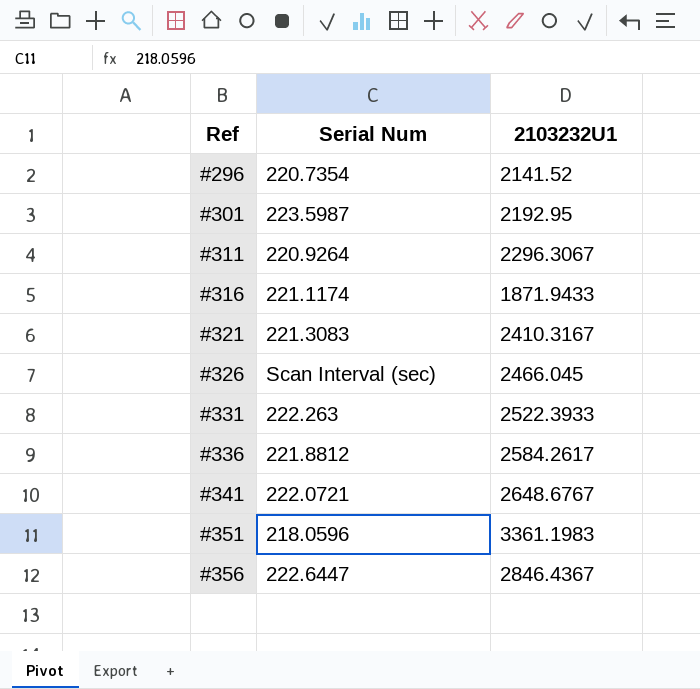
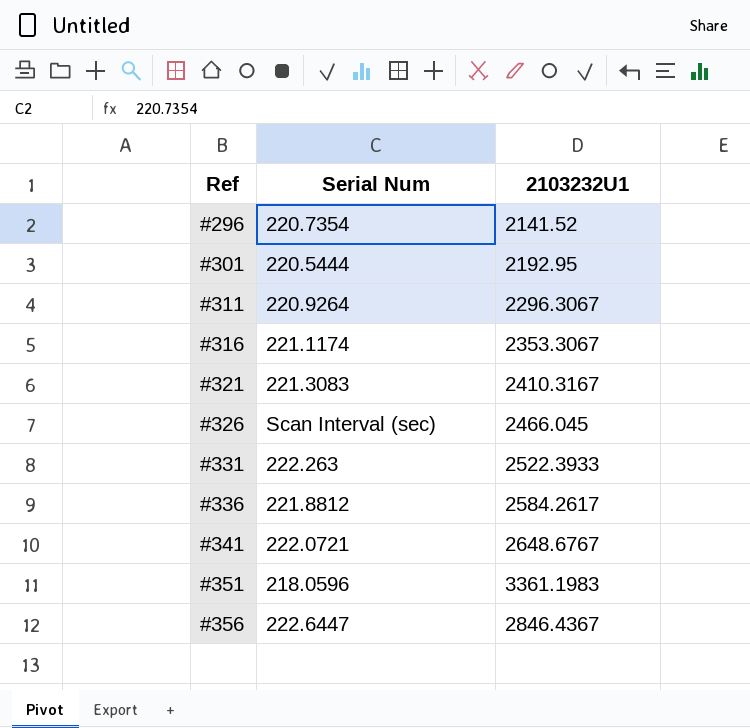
#301 | Serial Num: 223.5987 -> 220.5444
#316 | 2103232U1: 1871.9433 -> 2353.3067

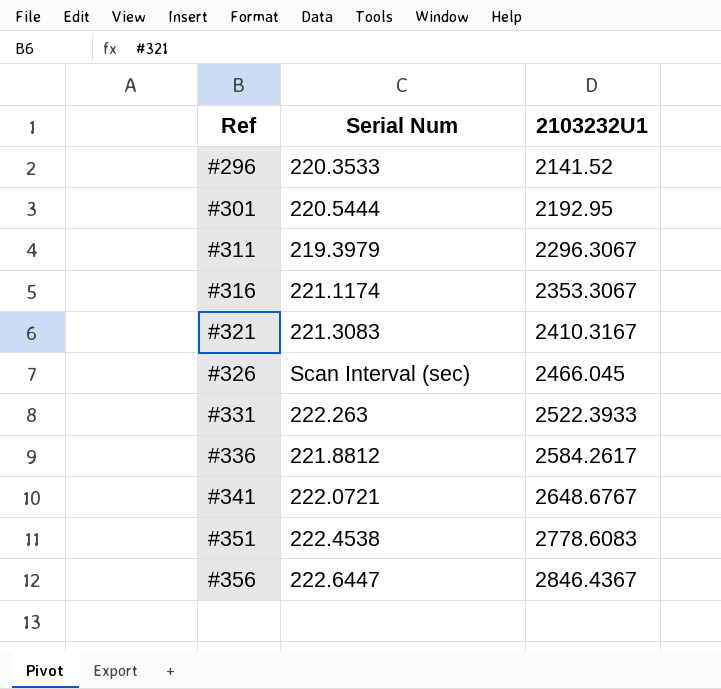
#296 | Serial Num: 220.7354 -> 220.3533
#311 | Serial Num: 220.9264 -> 219.3979
#351 | Serial Num: 218.0596 -> 222.4538
#351 | 2103232U1: 3361.1983 -> 2778.6083

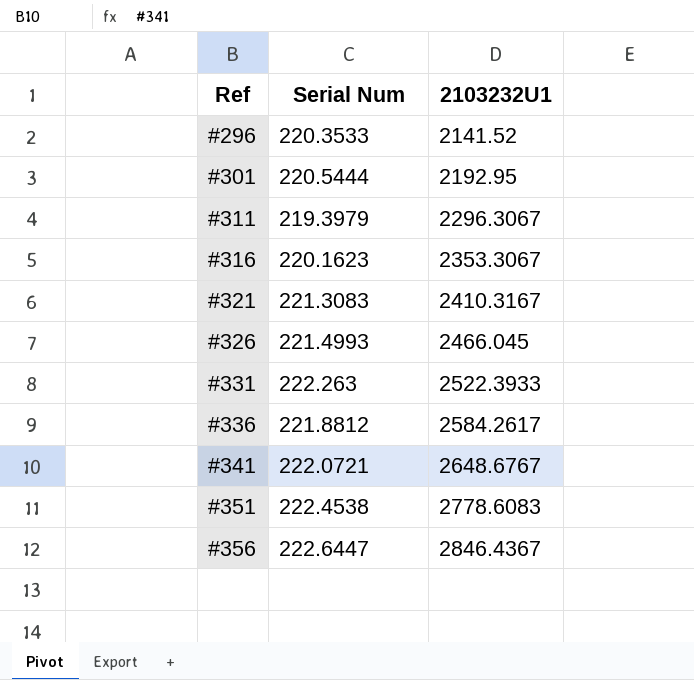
#316 | Serial Num: 221.1174 -> 220.1623
#326 | Serial Num: Scan Interval (sec) -> 221.4993

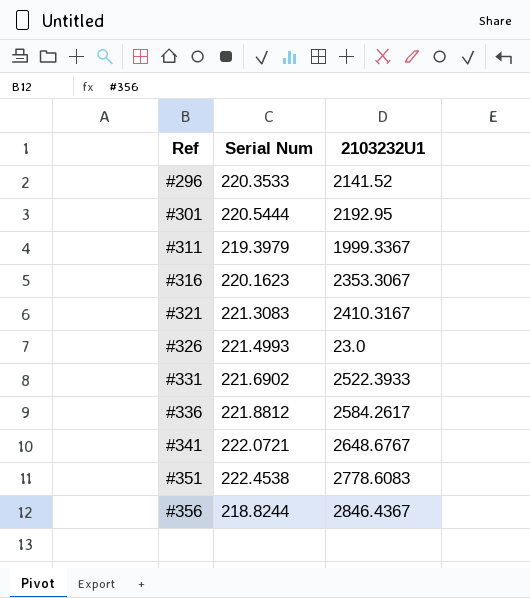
#311 | 2103232U1: 2296.3067 -> 1999.3367
#326 | 2103232U1: 2466.045 -> 23.0
#331 | Serial Num: 222.263 -> 221.6902
#356 | Serial Num: 222.6447 -> 218.8244

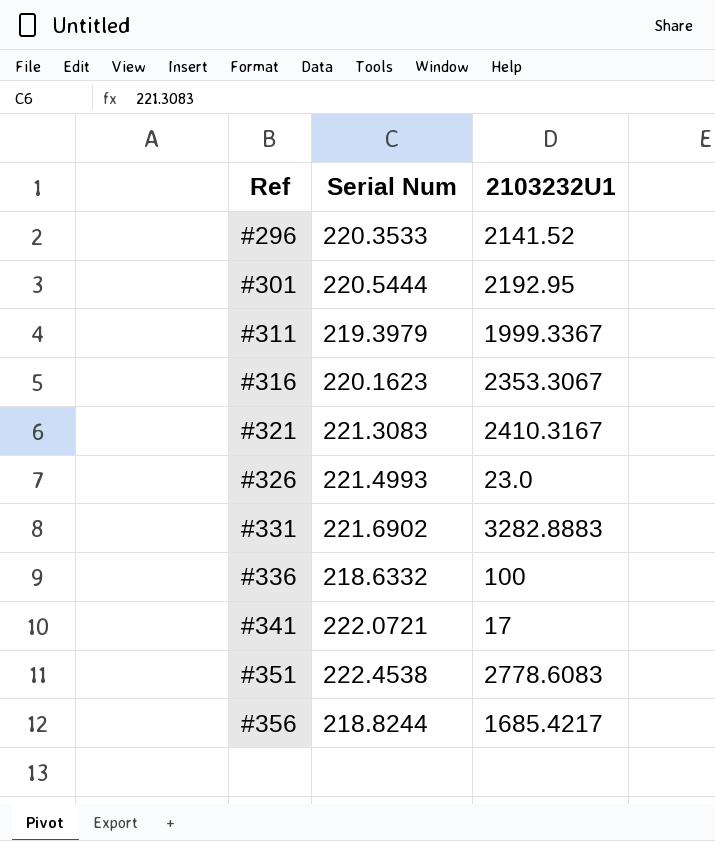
#331 | 2103232U1: 2522.3933 -> 3282.8883
#336 | Serial Num: 221.8812 -> 218.6332
#336 | 2103232U1: 2584.2617 -> 100
#341 | 2103232U1: 2648.6767 -> 17
#356 | 2103232U1: 2846.4367 -> 1685.4217

